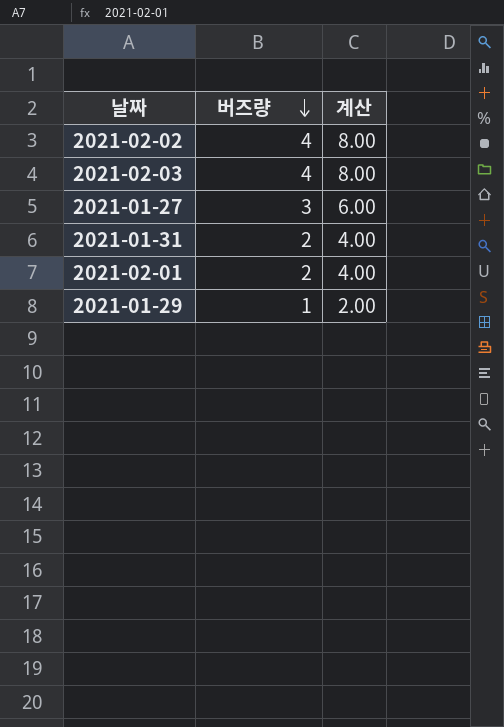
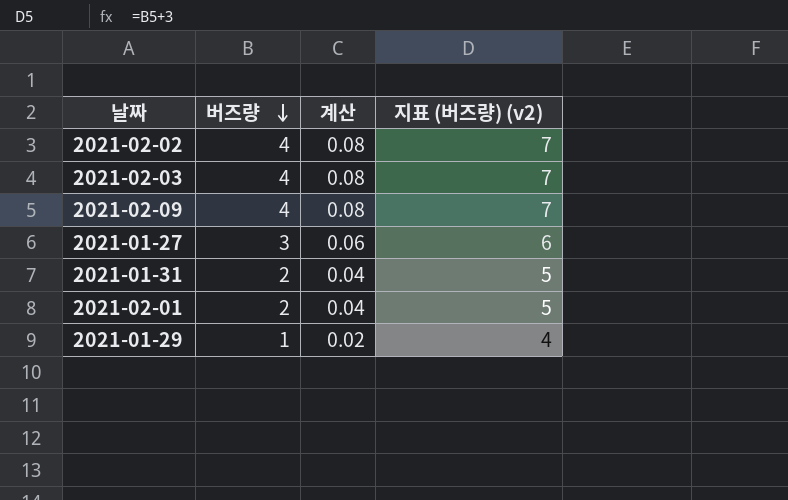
column 계산 | formula: [버즈량] * 2 -> [버즈량] * 0.02
column 지표 (버즈량) (v2) | formula: none -> [버즈량] + 3
row 2021-02-09: none -> 4 | 0.08 | 7

